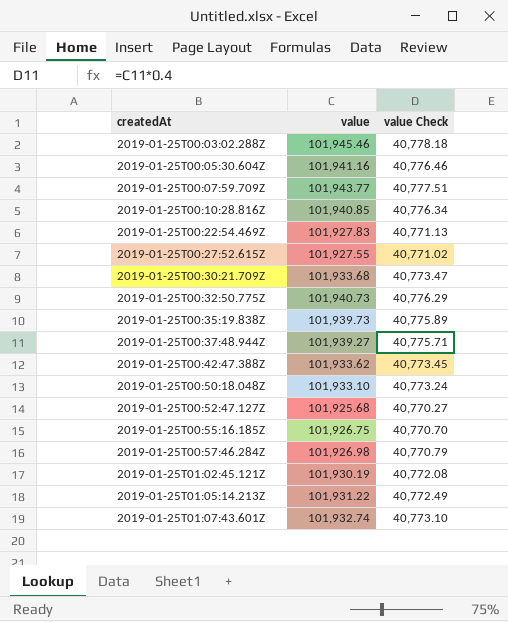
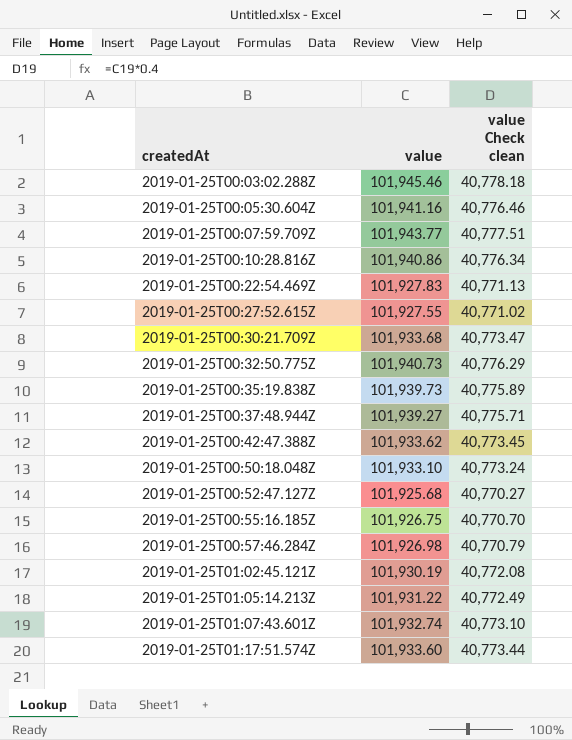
column name: value Check -> value Check clean
2019-01-25T00:10:28.816Z | value: 101,940.85 -> 101,940.86
row 2019-01-25T01:17:51.574Z: none -> 101,933.60 | 40,773.44

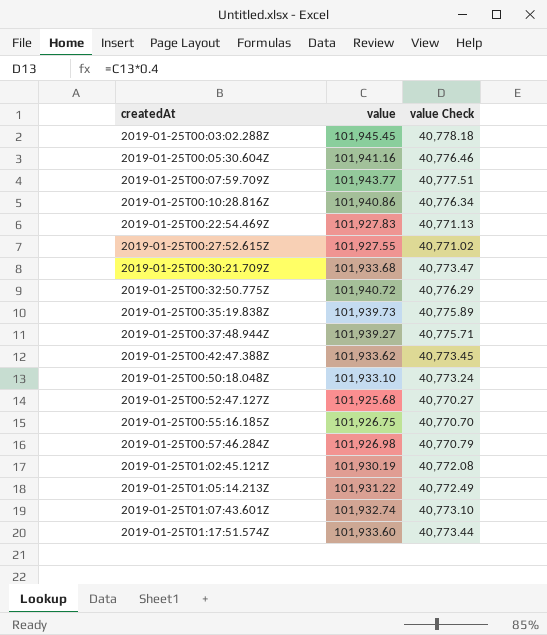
column name: value Check clean -> value Check
2019-01-25T00:03:02.288Z | value: 101,945.46 -> 101,945.45
2019-01-25T00:32:50.775Z | value: 101,940.73 -> 101,940.72

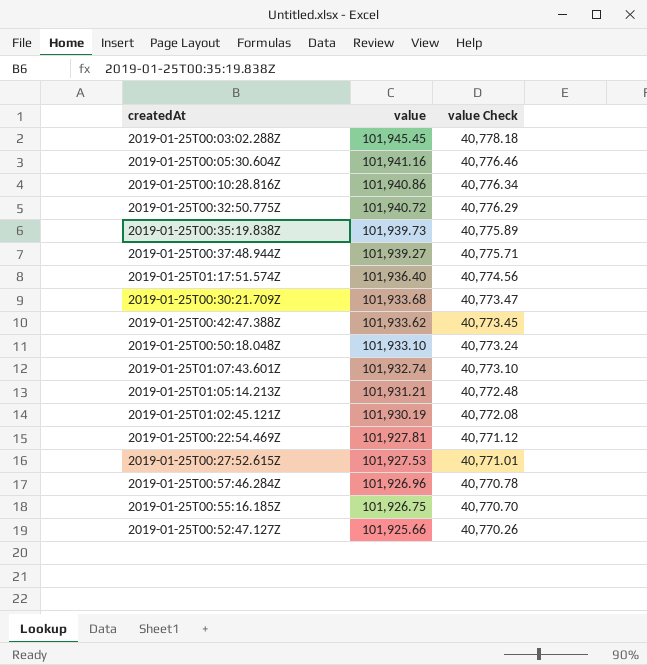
row order: createdAt ascending -> value descending
row 2019-01-25T00:07:59.709Z: 101,943.77 | 40,777.51 -> none
2019-01-25T01:17:51.574Z | value: 101,933.60 -> 101,936.40
2019-01-25T01:17:51.574Z | value Check: 40,773.44 -> 40,774.56
2019-01-25T01:05:14.213Z | value: 101,931.22 -> 101,931.21
2019-01-25T01:05:14.213Z | value Check: 40,772.49 -> 40,772.48
2019-01-25T00:22:54.469Z | value: 101,927.83 -> 101,927.81
2019-01-25T00:22:54.469Z | value Check: 40,771.13 -> 40,771.12
2019-01-25T00:27:52.615Z | value: 101,927.55 -> 101,927.53
2019-01-25T00:27:52.615Z | value Check: 40,771.02 -> 40,771.01
2019-01-25T00:57:46.284Z | value: 101,926.98 -> 101,926.96
2019-01-25T00:57:46.284Z | value Check: 40,770.79 -> 40,770.78
2019-01-25T00:52:47.127Z | value: 101,925.68 -> 101,925.66
2019-01-25T00:52:47.127Z | value Check: 40,770.27 -> 40,770.26

